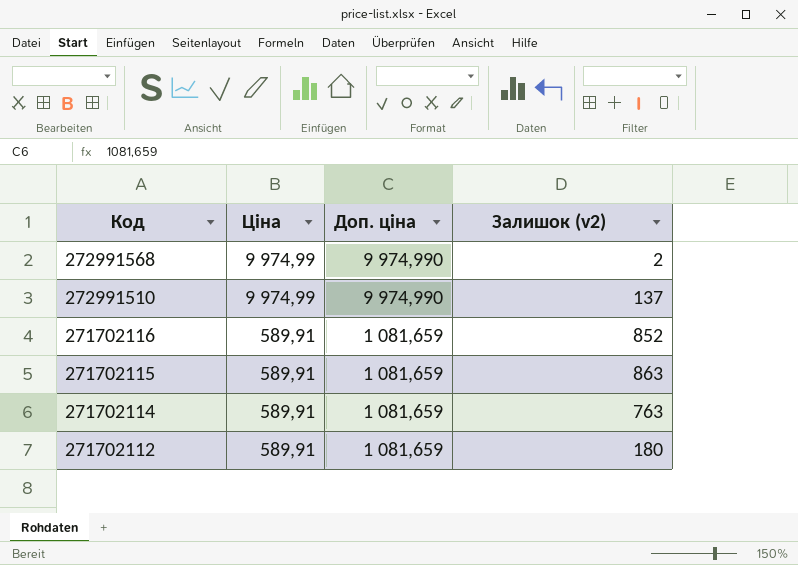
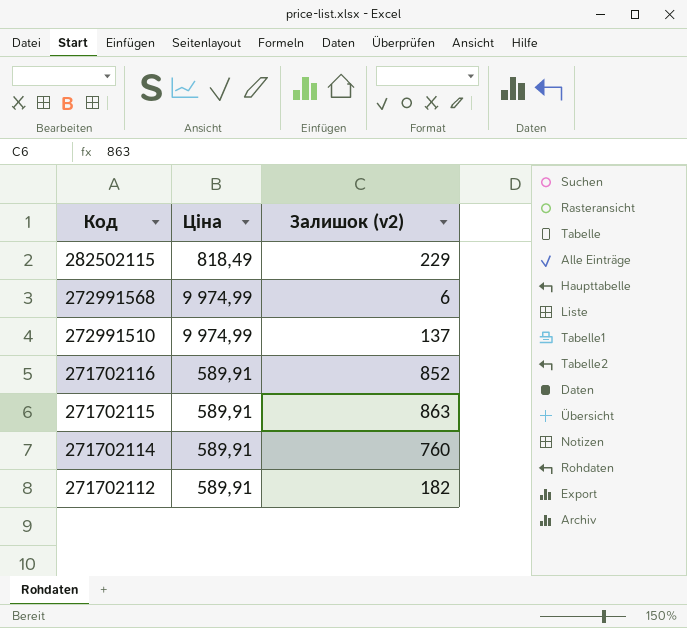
column Доп. ціна | position: 3 -> none
row 282502115: none -> 818,49 | 229
272991568 | Залишок (v2): 2 -> 6
271702114 | Залишок (v2): 763 -> 760
271702112 | Залишок (v2): 180 -> 182

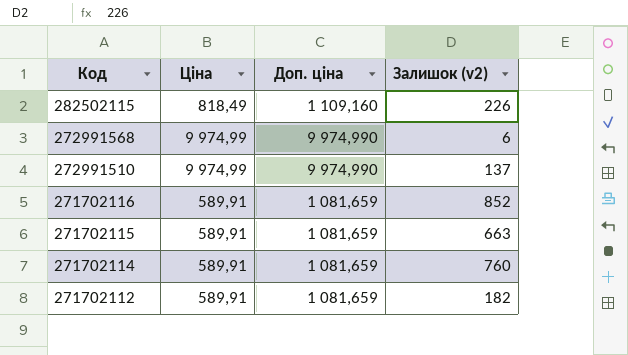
column Доп. ціна | position: none -> 3
282502115 | Залишок (v2): 229 -> 226
271702115 | Залишок (v2): 863 -> 663

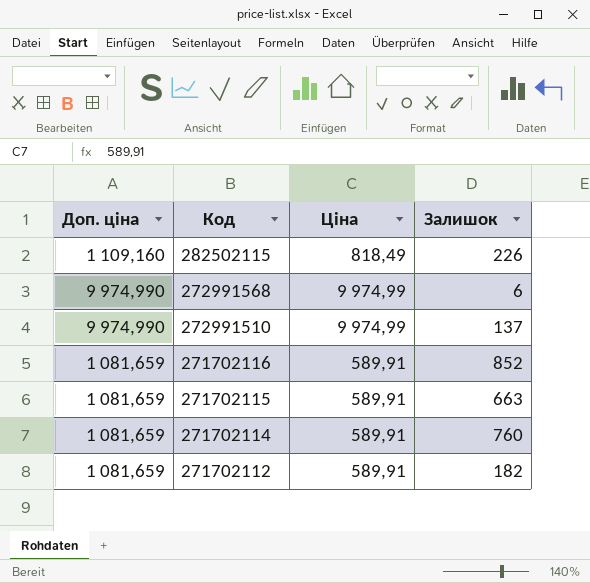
column Доп. ціна | position: 3 -> 1
column name: Залишок (v2) -> Залишок

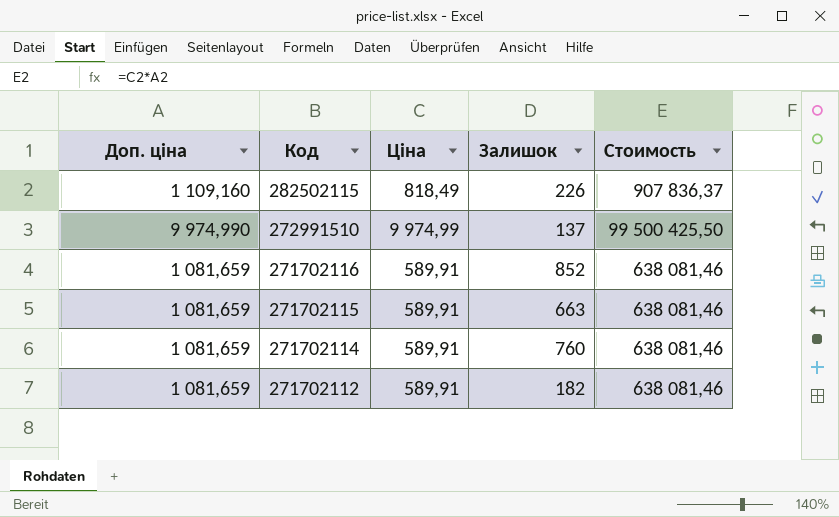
column Стоимость | formula: none -> [Доп. ціна] * [Ціна]
row 272991568: 9 974,990 | 9 974,99 | 6 -> none

